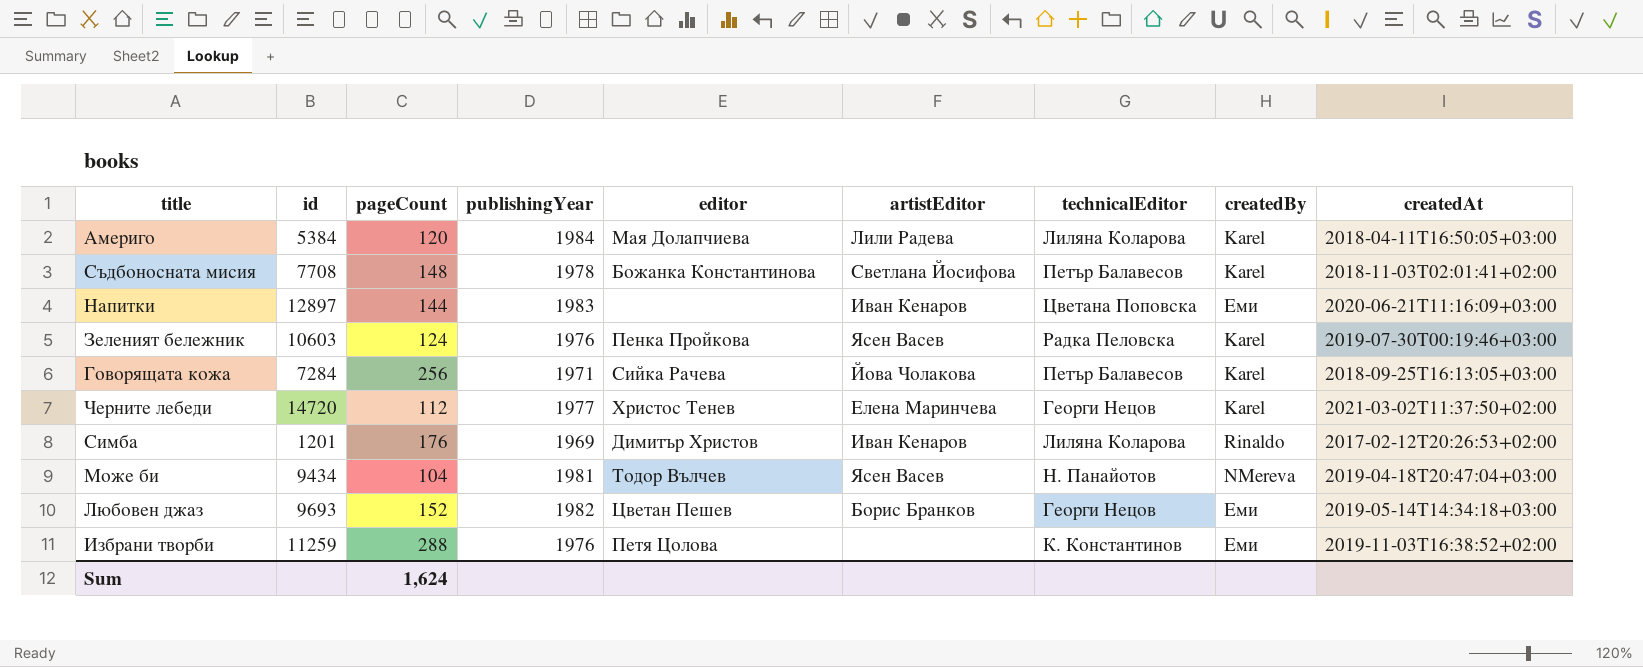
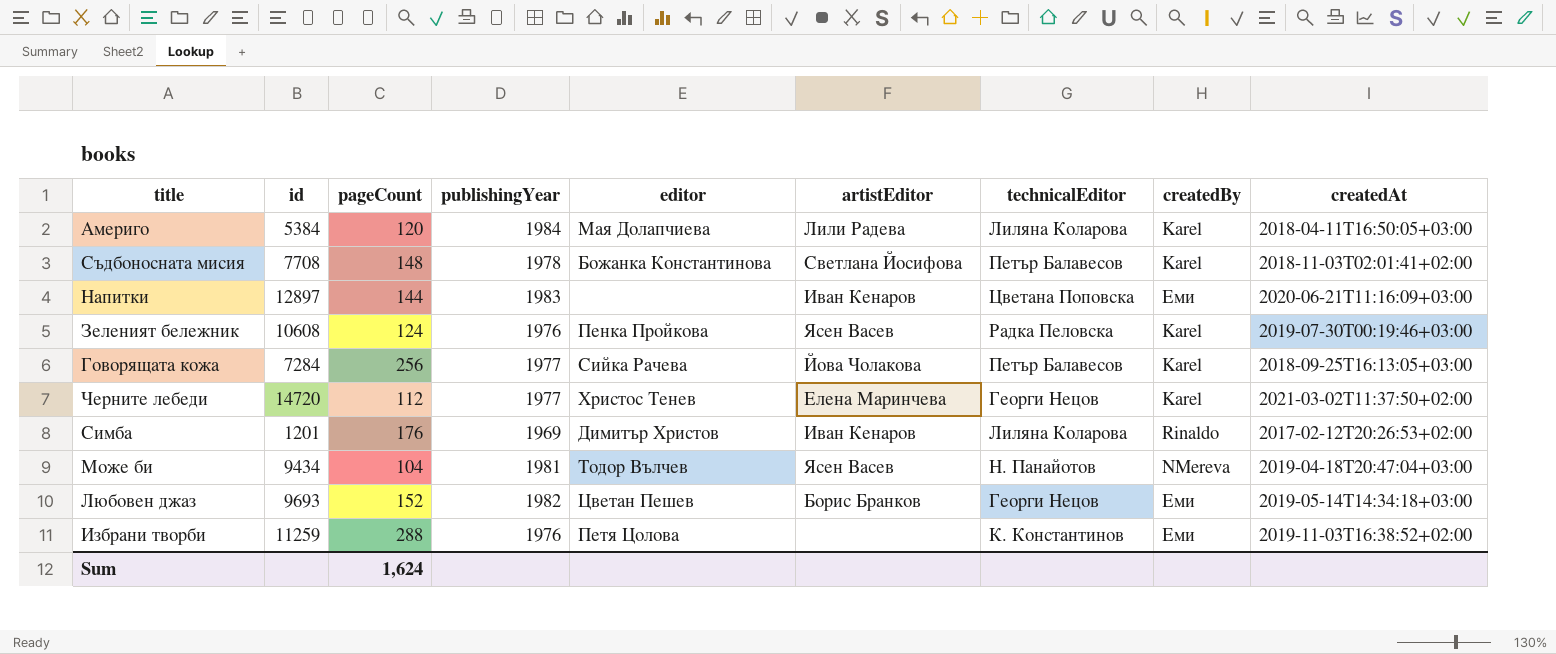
Зеленият бележник | id: 10603 -> 10608
Говорящата кожа | publishingYear: 1971 -> 1977

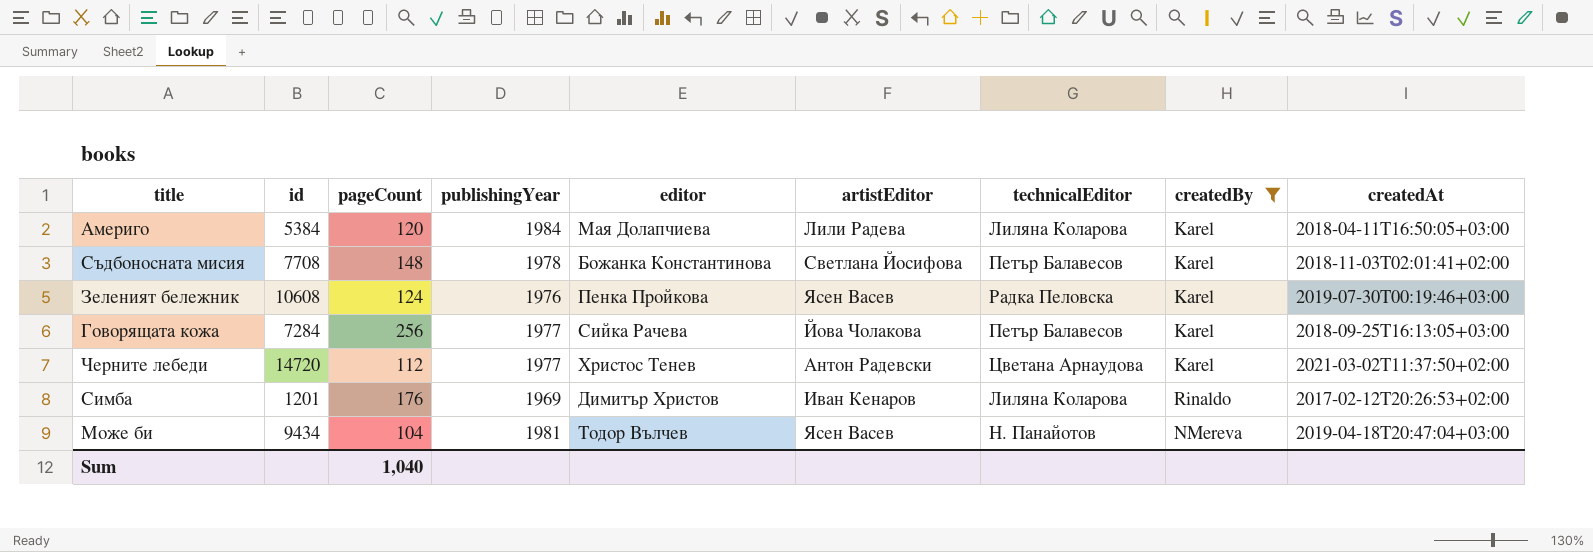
filter: none -> createdBy != Еми
Черните лебеди | artistEditor: Елена Маринчева -> Антон Радевски
Черните лебеди | technicalEditor: Георги Нецов -> Цветана Арнаудова
Sum | pageCount: 1,624 -> 1,040

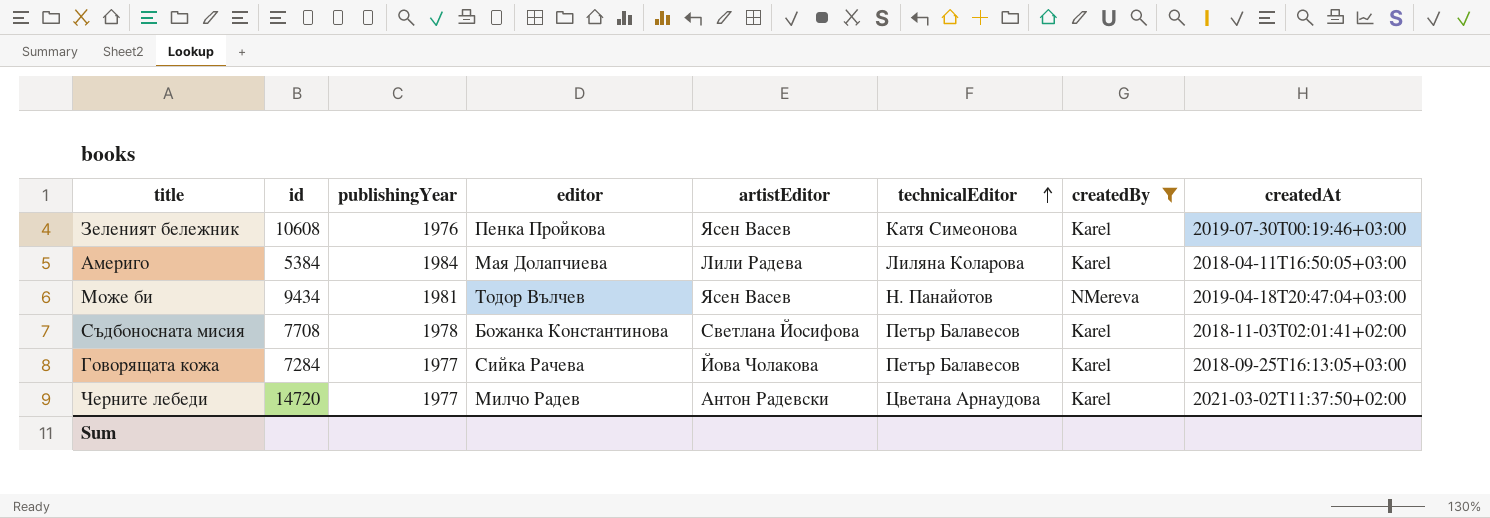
row order: none -> technicalEditor ascending
column pageCount | position: 3 -> none
row Симба: 1201 | 176 | 1969 | Димитър Христов | Иван Кенаров | Лиляна Коларова | Rinaldo | 2017-02-12T20:26:53+02:00 -> none
Зеленият бележник | technicalEditor: Радка Пеловска -> Катя Симеонова
Черните лебеди | editor: Христос Тенев -> Милчо Радев

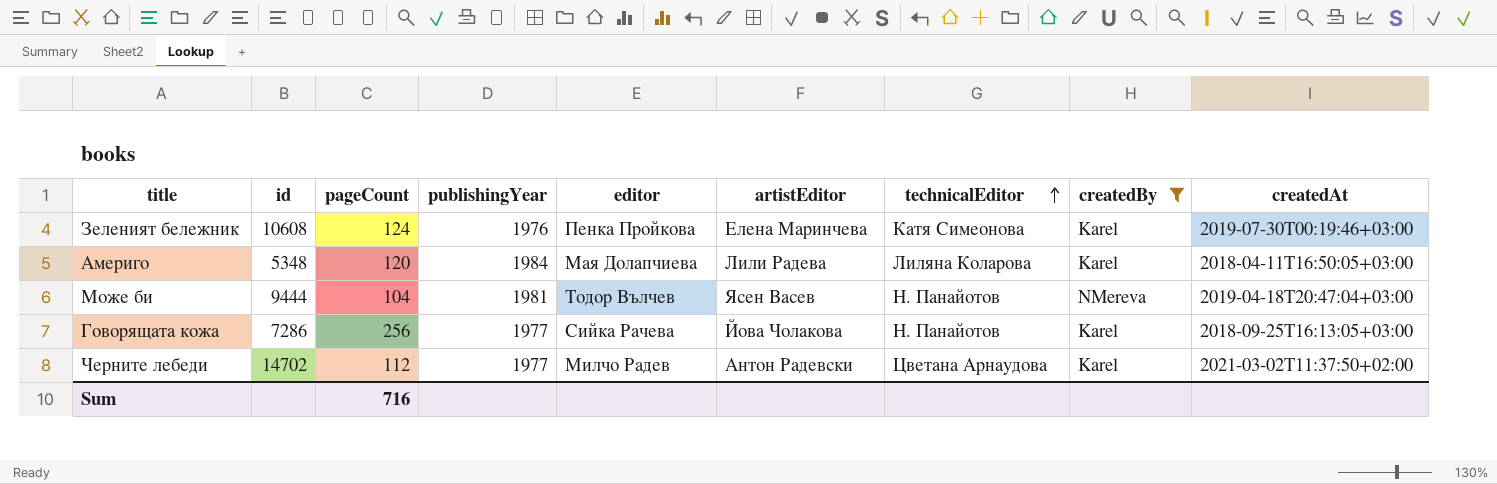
column pageCount | position: none -> 3
row Съдбоносната мисия: 7708 | 1978 | Божанка Константинова | Светлана Йосифова | Петър Балавесов | Karel | 2018-11-03T02:01:41+02:00 -> none
Зеленият бележник | artistEditor: Ясен Васев -> Елена Маринчева
Америго | id: 5384 -> 5348
Може би | id: 9434 -> 9444
Говорящата кожа | id: 7284 -> 7286
Говорящата кожа | technicalEditor: Петър Балавесов -> Н. Панайотов
Черните лебеди | id: 14720 -> 14702

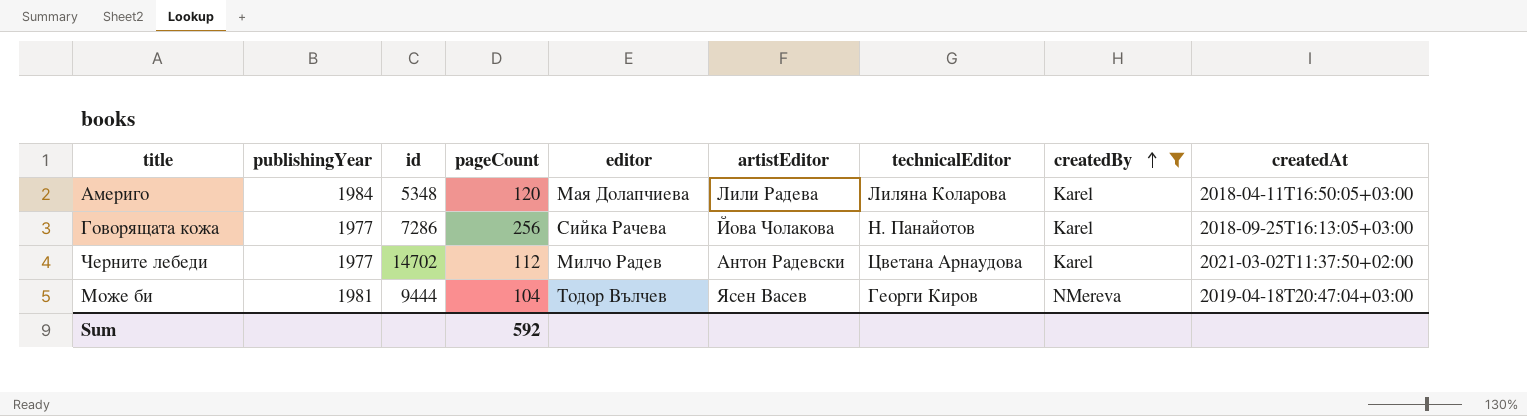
row order: technicalEditor ascending -> createdBy ascending
column publishingYear | position: 4 -> 2
row Зеленият бележник: 10608 | 124 | 1976 | Пенка Пройкова | Елена Маринчева | Катя Симеонова | Karel | 2019-07-30T00:19:46+03:00 -> none
Може би | technicalEditor: Н. Панайотов -> Георги Киров
Sum | pageCount: 716 -> 592

